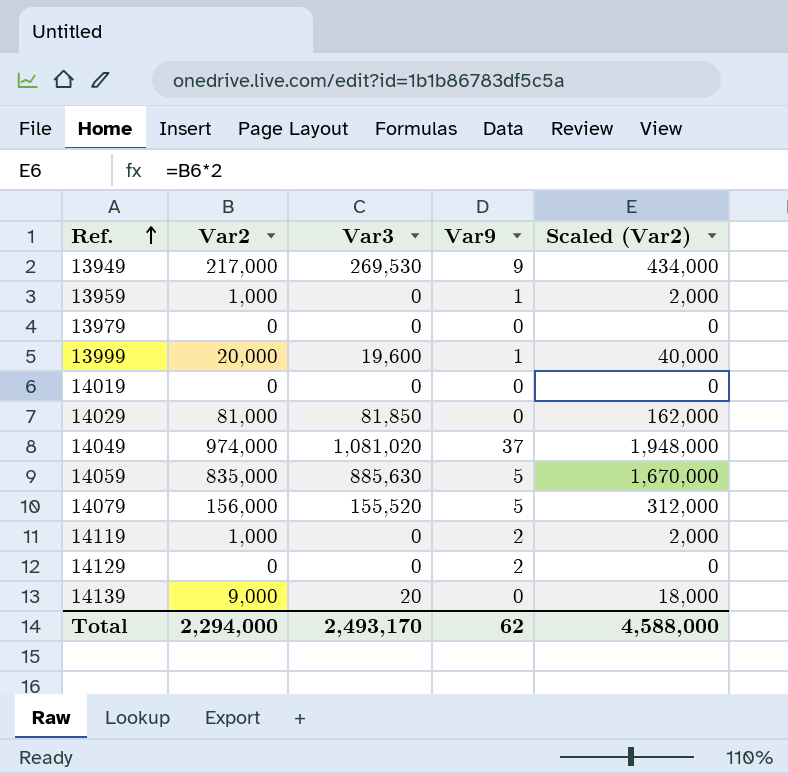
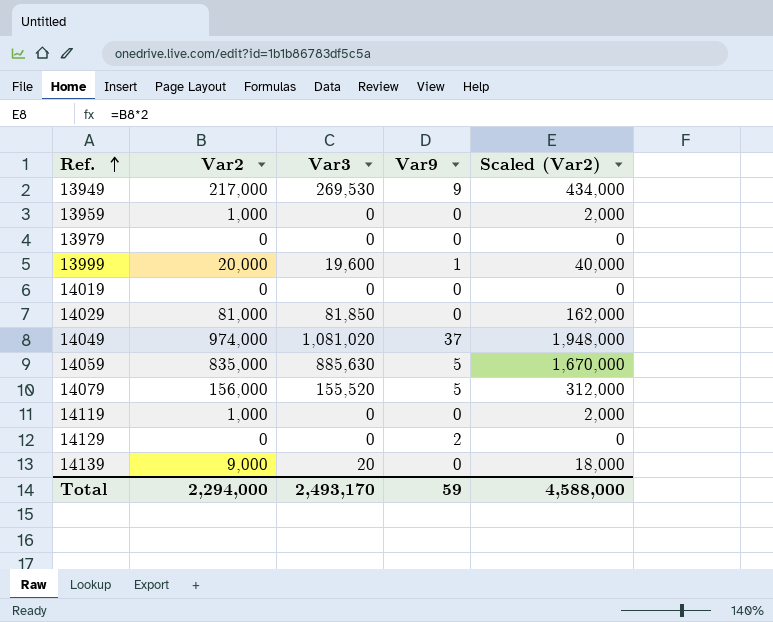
13959 | Var9: 1 -> 0
14119 | Var9: 2 -> 0
Total | Var9: 62 -> 59

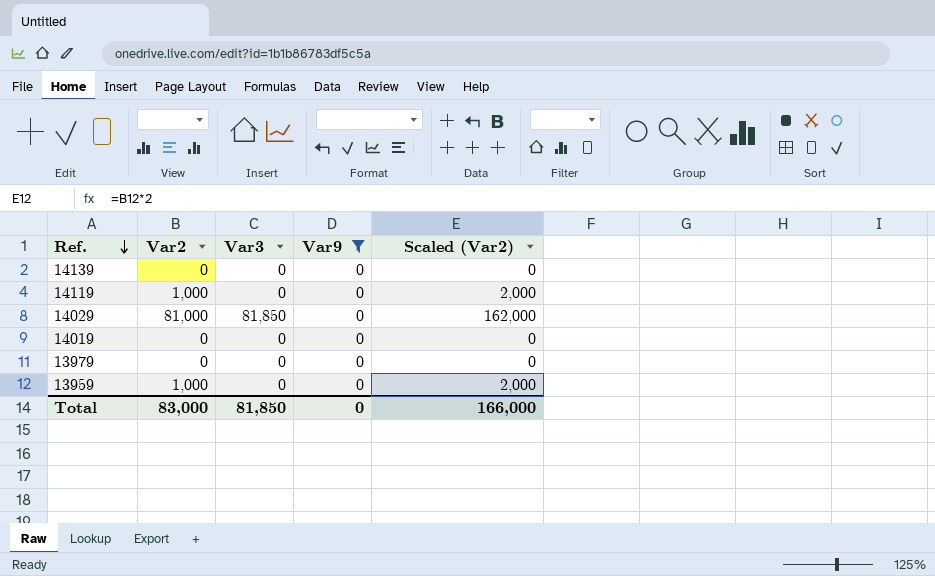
filter: none -> Var9 = 0
row order: Ref. ascending -> Ref. descending
14139 | Var2: 9,000 -> 0
14139 | Var3: 20 -> 0
14139 | Scaled (Var2): 18,000 -> 0
Total | Var2: 2,294,000 -> 83,000
Total | Var3: 2,493,170 -> 81,850
Total | Var9: 59 -> 0
Total | Scaled (Var2): 4,588,000 -> 166,000

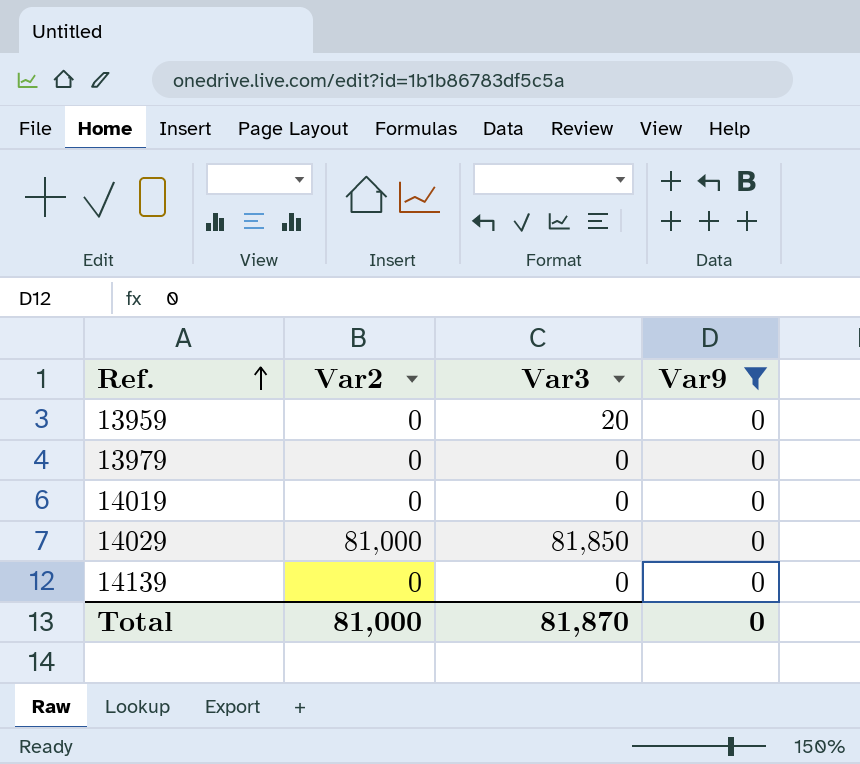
row order: Ref. descending -> Ref. ascending
column Scaled (Var2) | formula: [Var2] * 2 -> none
row 14119: 1,000 | 0 | 0 | 2,000 -> none
13959 | Var2: 1,000 -> 0
13959 | Var3: 0 -> 20
Total | Var2: 83,000 -> 81,000
Total | Var3: 81,850 -> 81,870

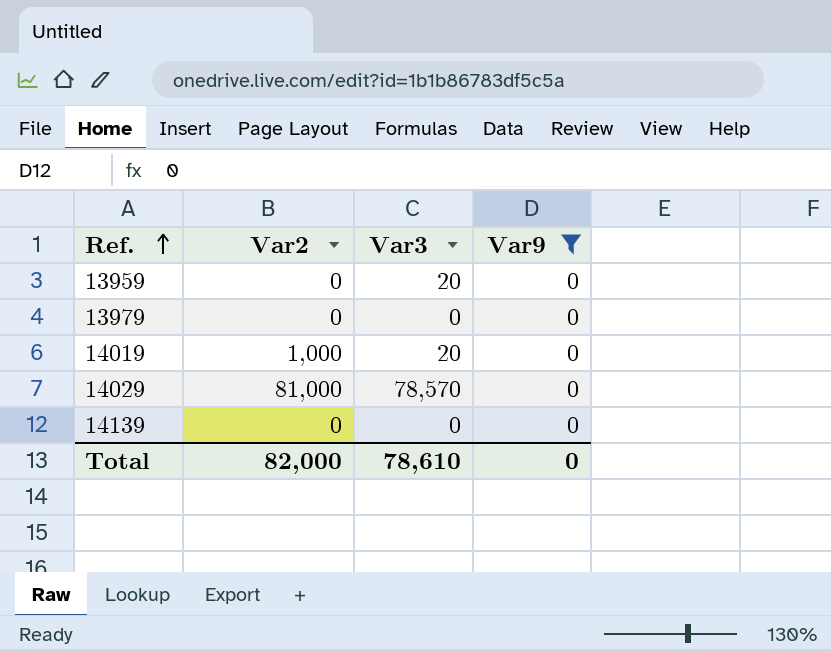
14019 | Var2: 0 -> 1,000
14019 | Var3: 0 -> 20
14029 | Var3: 81,850 -> 78,570
Total | Var2: 81,000 -> 82,000
Total | Var3: 81,870 -> 78,610

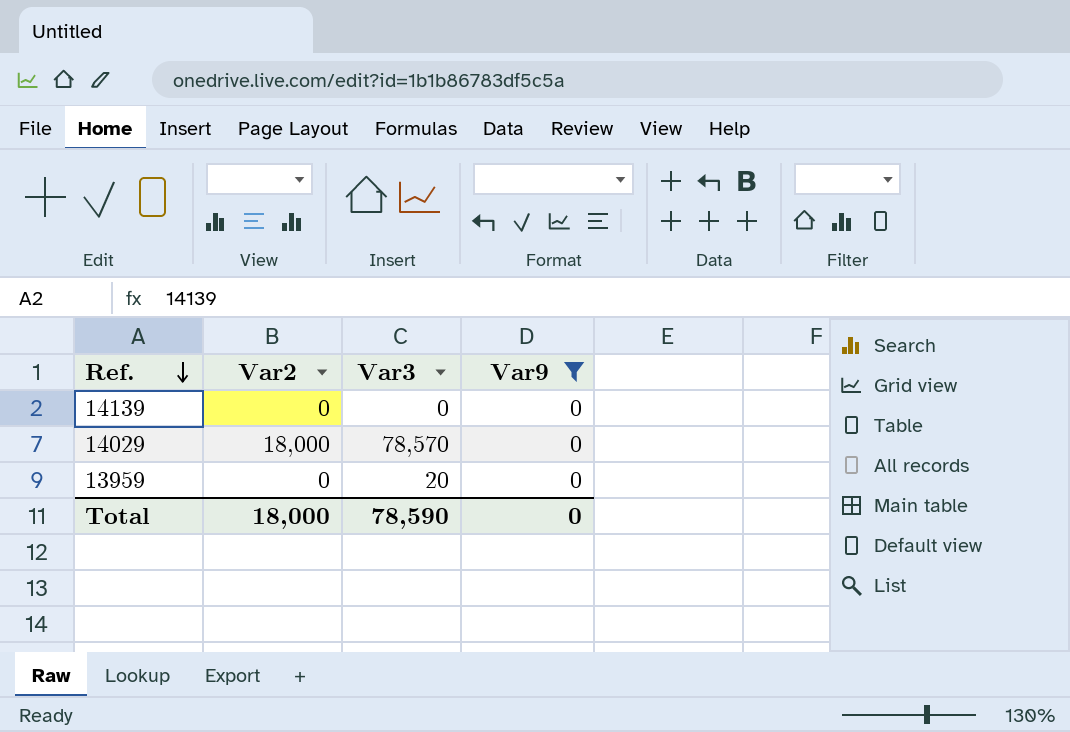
row order: Ref. ascending -> Ref. descending
row 13979: 0 | 0 | 0 -> none
row 14019: 1,000 | 20 | 0 -> none
14029 | Var2: 81,000 -> 18,000
Total | Var2: 82,000 -> 18,000
Total | Var3: 78,610 -> 78,590

